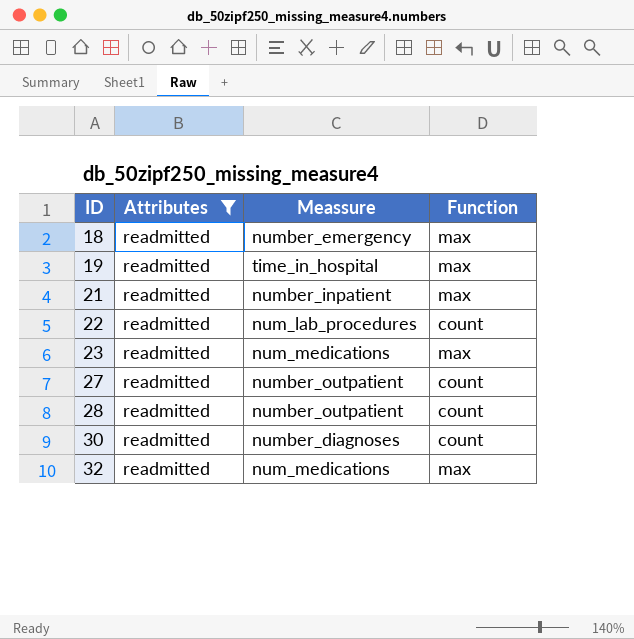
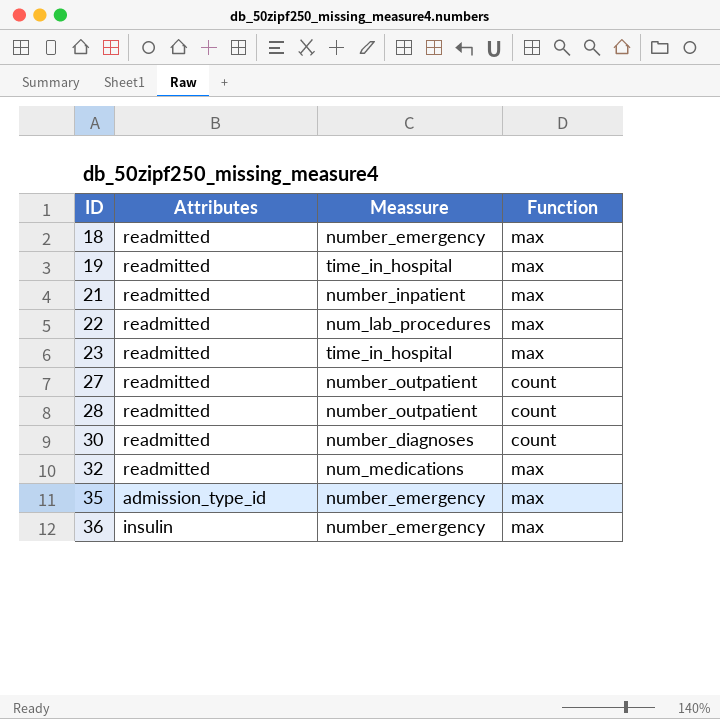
filter: Attributes = readmitted -> none
22 | Function: count -> max
23 | Meassure: num_medications -> time_in_hospital

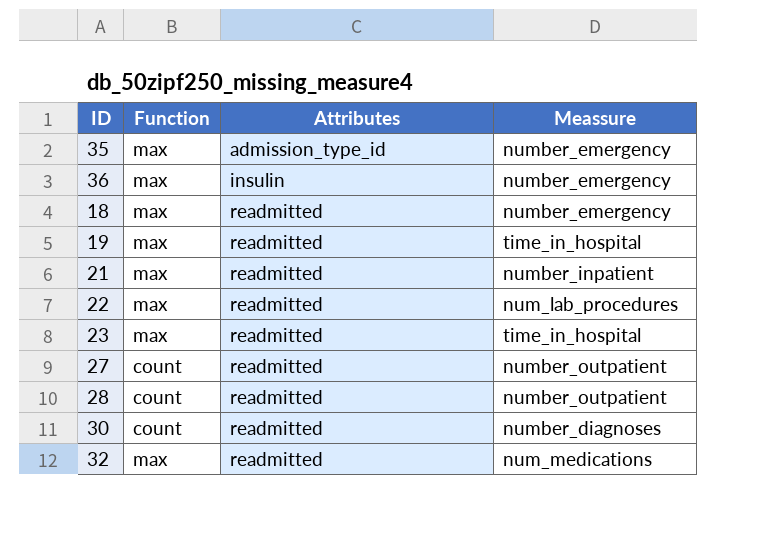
row order: ID ascending -> Attributes ascending
column Function | position: 4 -> 2

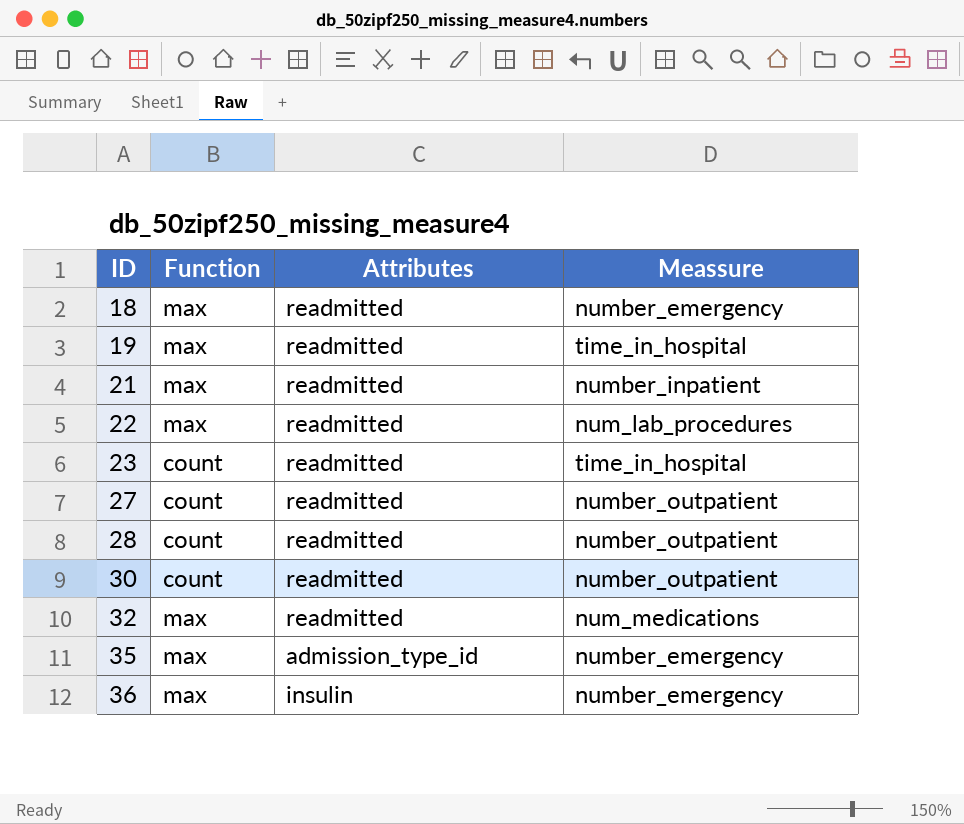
row order: Attributes ascending -> ID ascending
23 | Function: max -> count
30 | Meassure: number_diagnoses -> number_outpatient

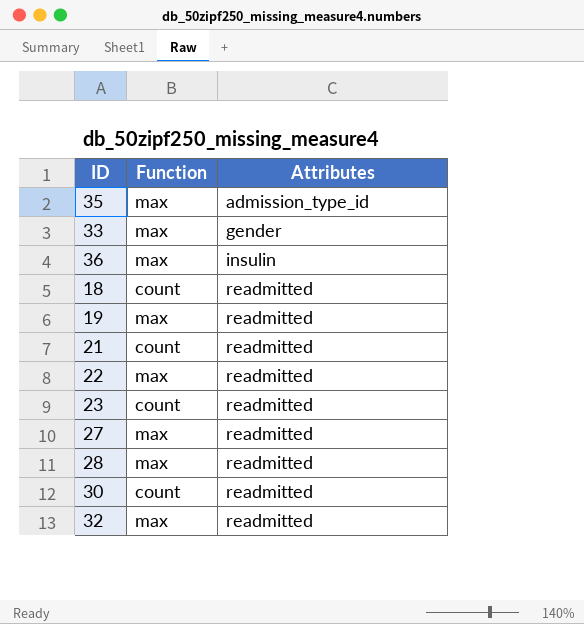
row order: ID ascending -> Attributes ascending
column Meassure | position: 4 -> none
row 33: none -> max | gender
18 | Function: max -> count
21 | Function: max -> count
27 | Function: count -> max
28 | Function: count -> max

